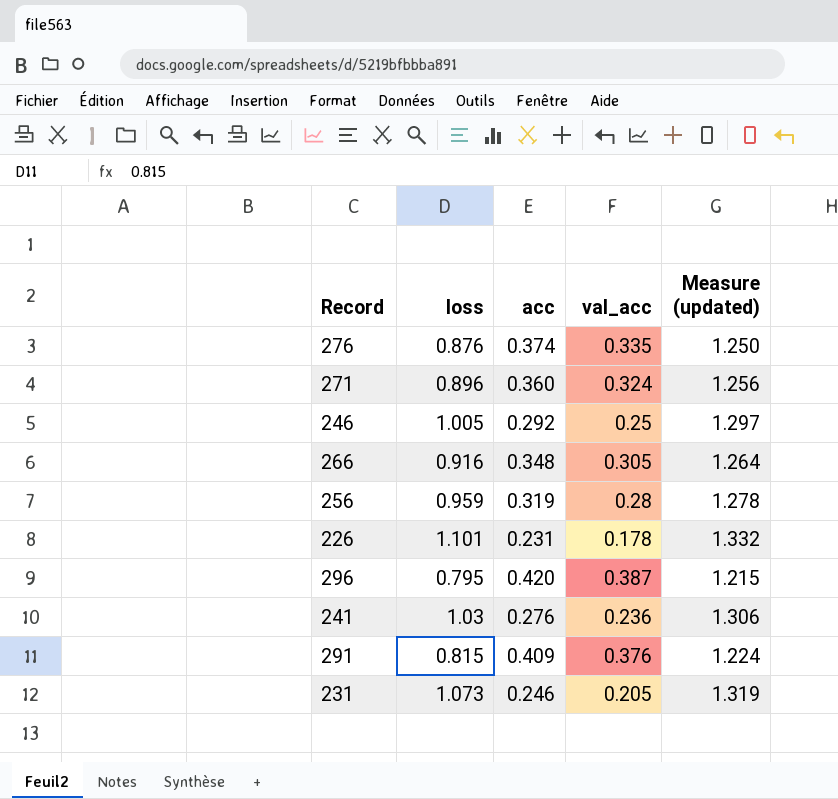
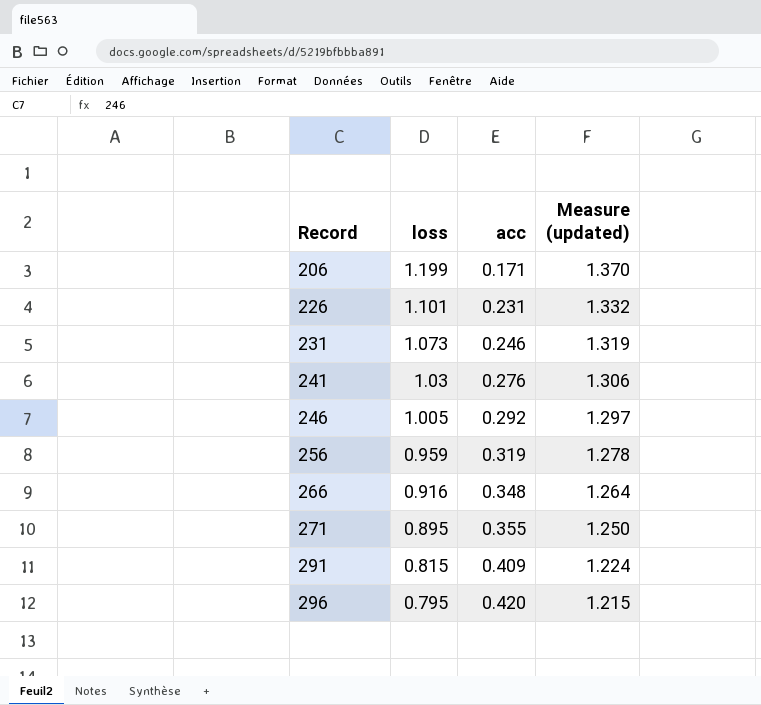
row order: none -> Record ascending
column val_acc | position: 4 -> none
row 276: 0.876 | 0.374 | 0.335 | 1.250 -> none
row 206: none -> 1.199 | 0.171 | 1.370
271 | loss: 0.896 -> 0.895
271 | acc: 0.360 -> 0.355
271 | Measure (updated): 1.256 -> 1.250

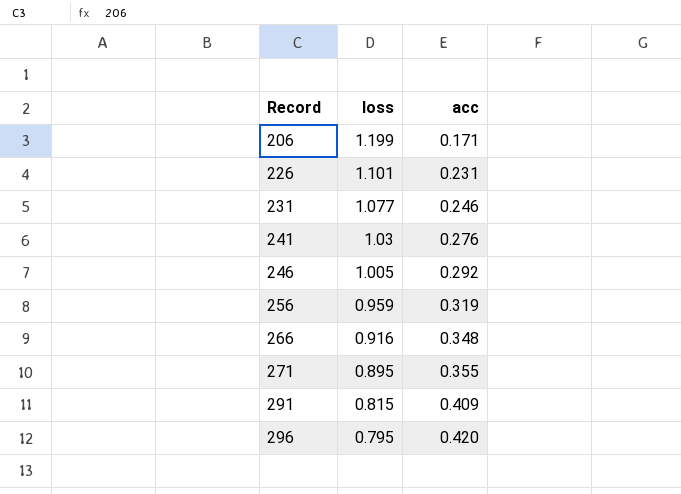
column Measure (updated) | formula: [loss] + [acc] -> none
231 | loss: 1.073 -> 1.077

